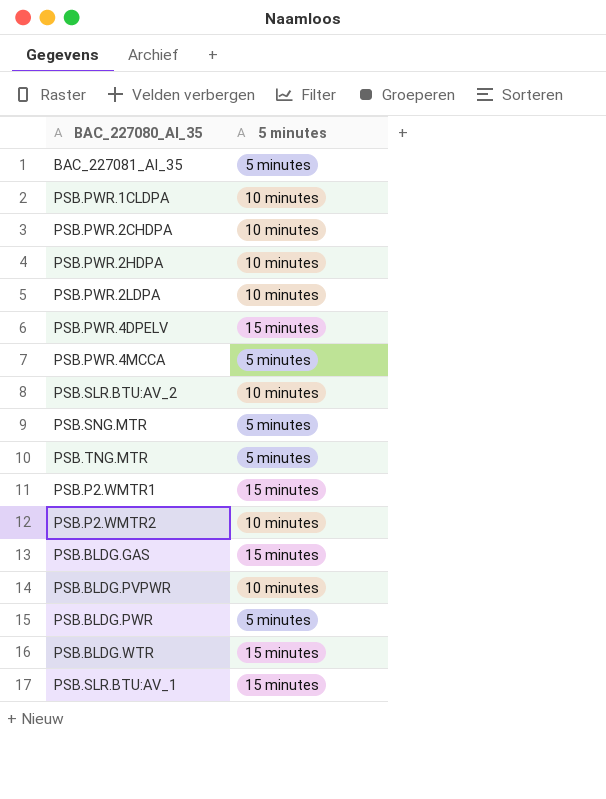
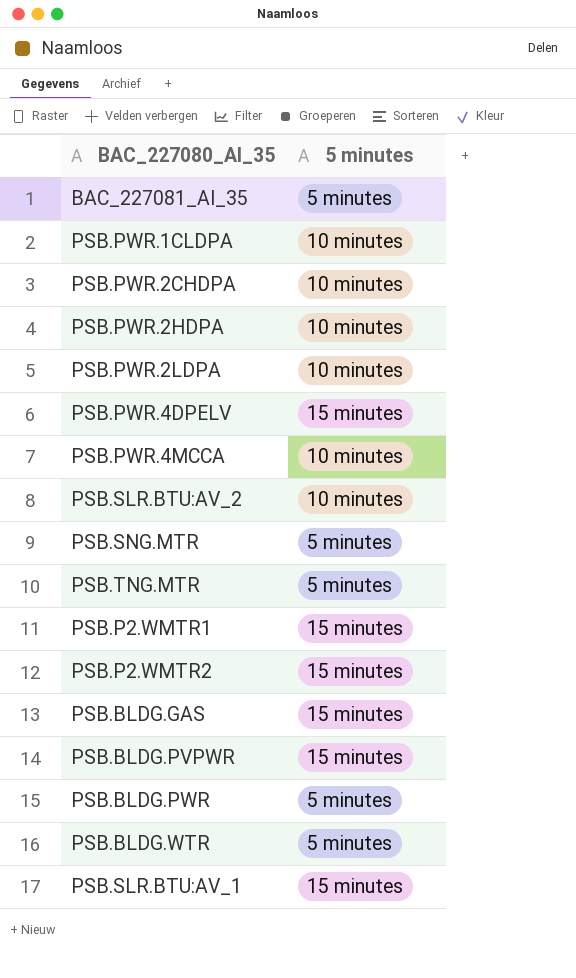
PSB.PWR.4MCCA | 5 minutes: 5 minutes -> 10 minutes
PSB.P2.WMTR2 | 5 minutes: 10 minutes -> 15 minutes
PSB.BLDG.PVPWR | 5 minutes: 10 minutes -> 15 minutes
PSB.BLDG.WTR | 5 minutes: 15 minutes -> 5 minutes

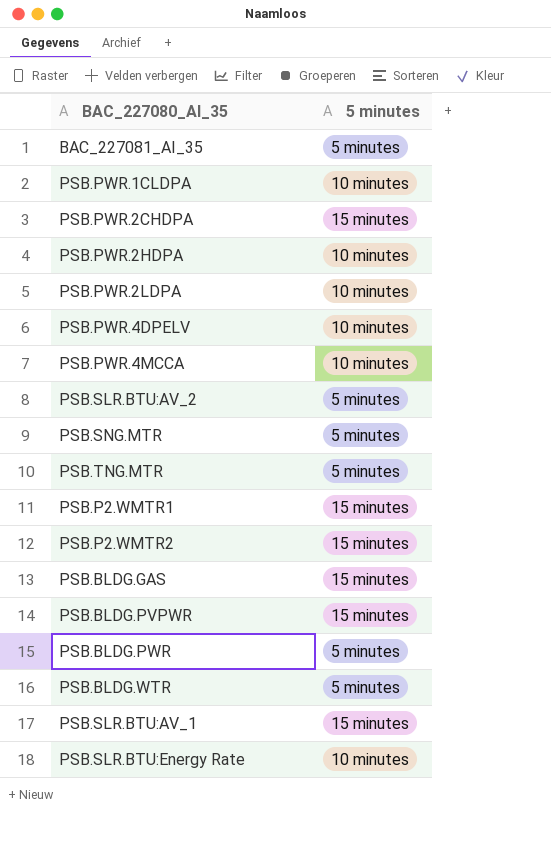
PSB.PWR.2CHDPA | 5 minutes: 10 minutes -> 15 minutes
PSB.PWR.4DPELV | 5 minutes: 15 minutes -> 10 minutes
PSB.SLR.BTU:AV_2 | 5 minutes: 10 minutes -> 5 minutes
row PSB.SLR.BTU:Energy Rate: none -> 10 minutes

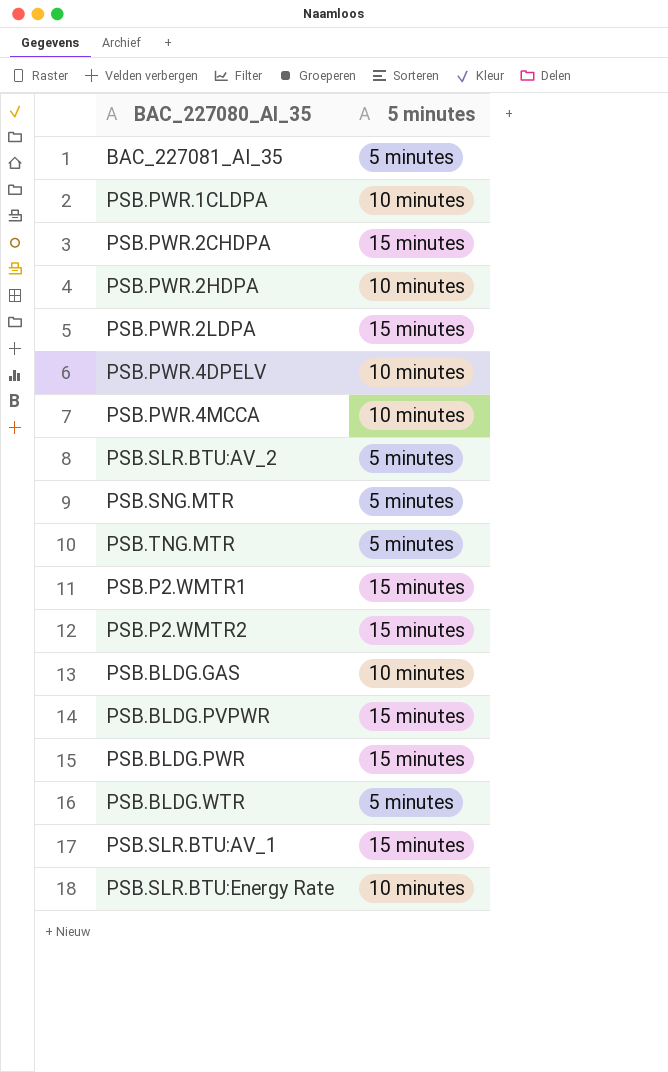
PSB.PWR.2LDPA | 5 minutes: 10 minutes -> 15 minutes
PSB.BLDG.GAS | 5 minutes: 15 minutes -> 10 minutes
PSB.BLDG.PWR | 5 minutes: 5 minutes -> 15 minutes

